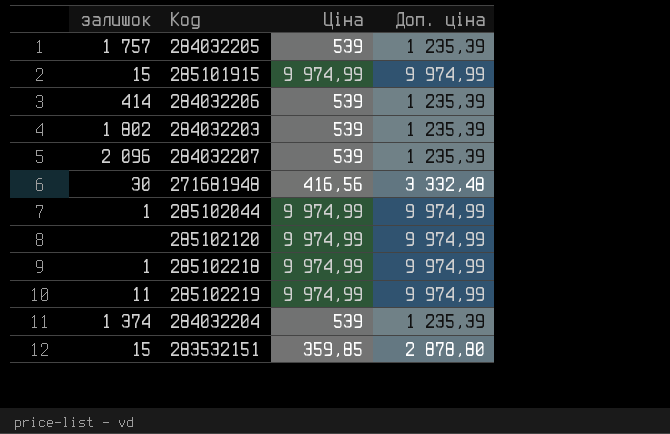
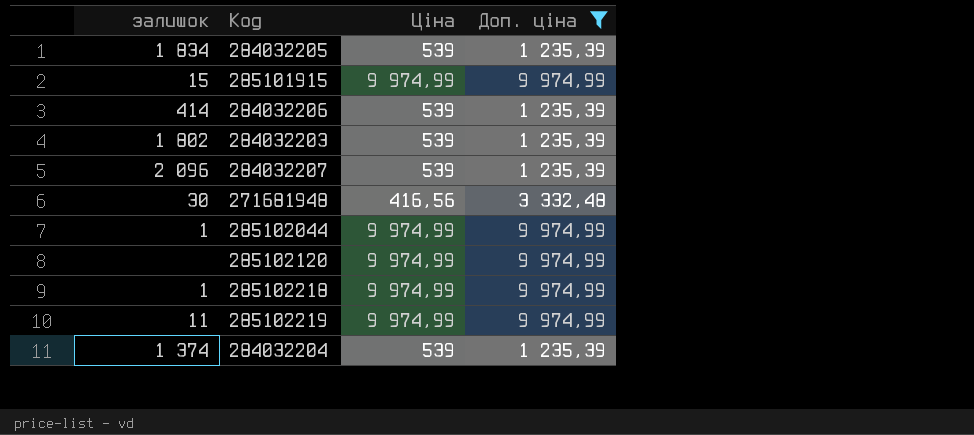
filter: none -> Доп. ціна != 2 878,80
284032205 | залишок: 1 757 -> 1 834

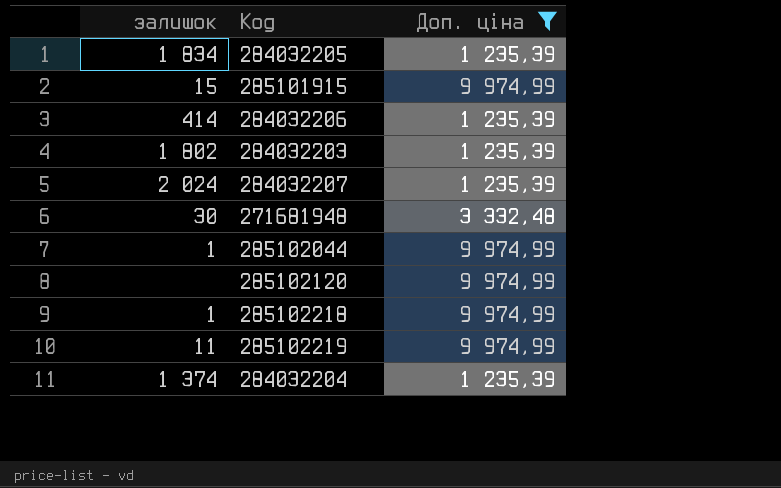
column Ціна | position: 3 -> none
284032207 | залишок: 2 096 -> 2 024

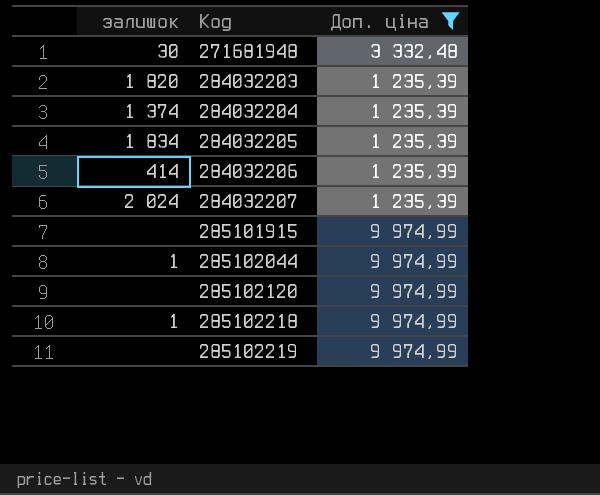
row order: none -> Код ascending
284032203 | залишок: 1 802 -> 1 820
285101915 | залишок: 15 -> none
285102219 | залишок: 11 -> none

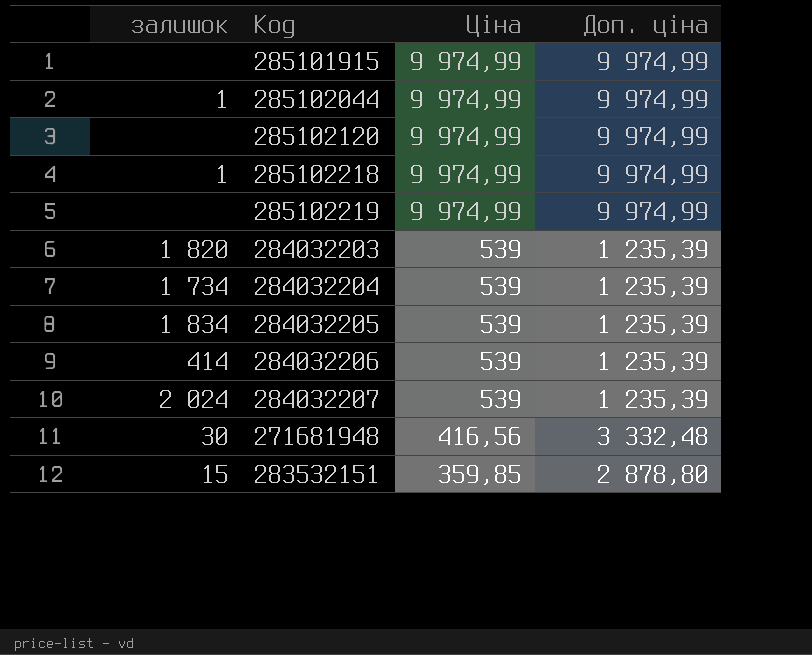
filter: Доп. ціна != 2 878,80 -> none
row order: Код ascending -> Ціна descending
column Ціна | position: none -> 3
284032204 | залишок: 1 374 -> 1 734

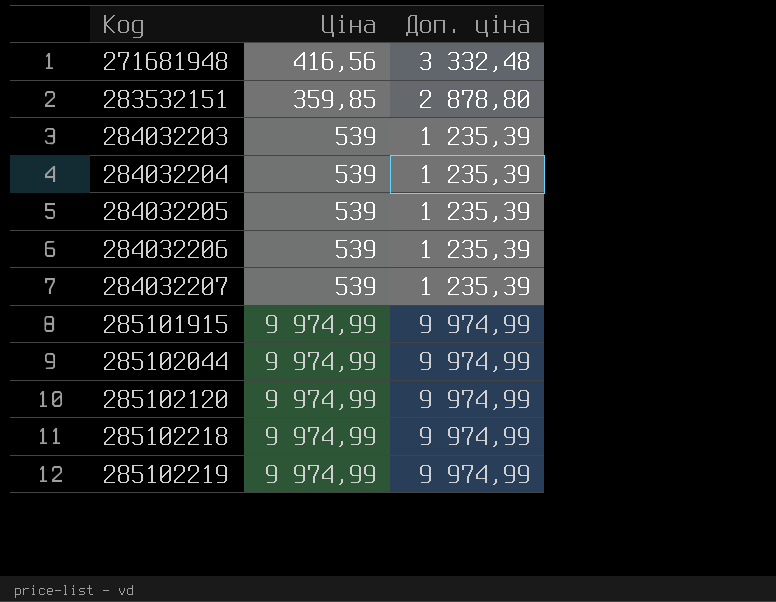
row order: Ціна descending -> Код ascending
column залишок | position: 1 -> none

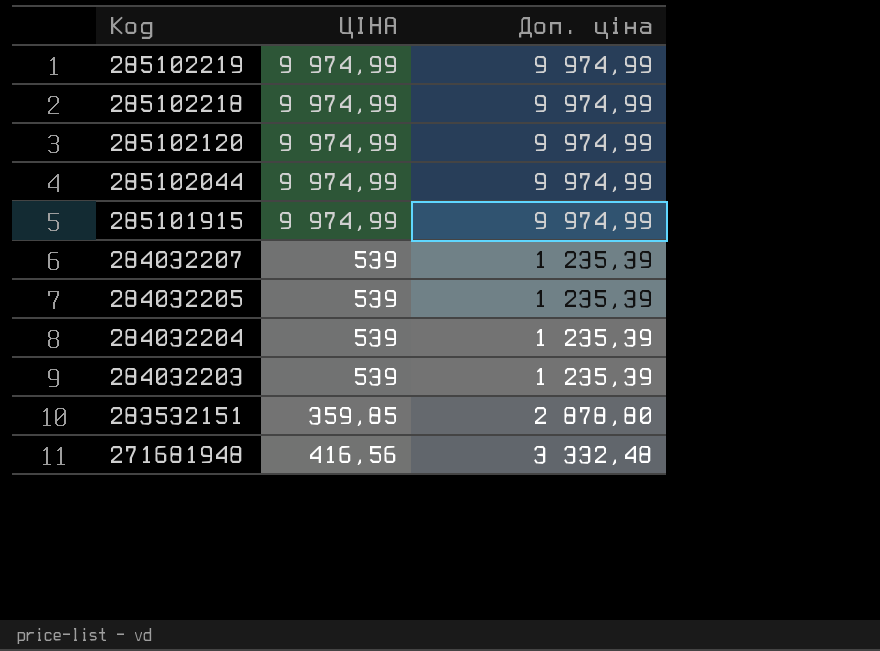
row order: Код ascending -> Код descending
column name: Ціна -> ЦІНА
row 284032206: 539 | 1 235,39 -> none

